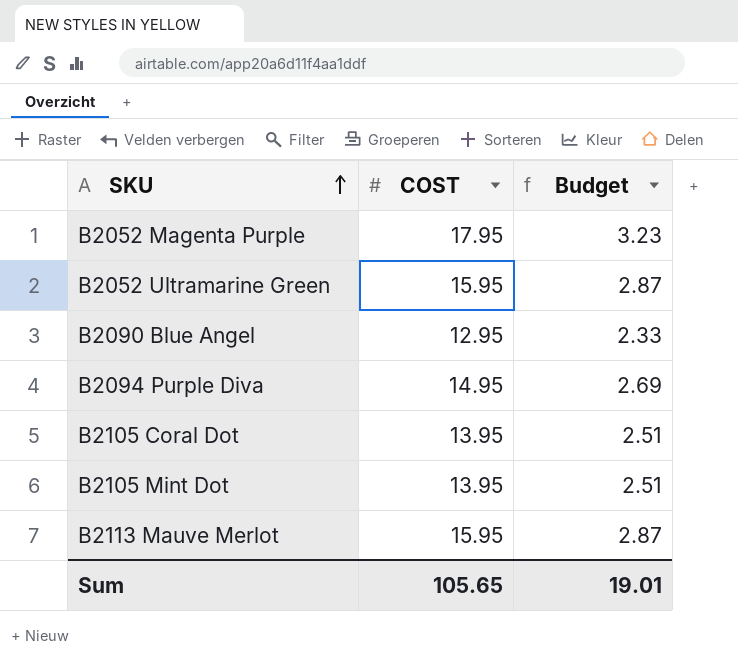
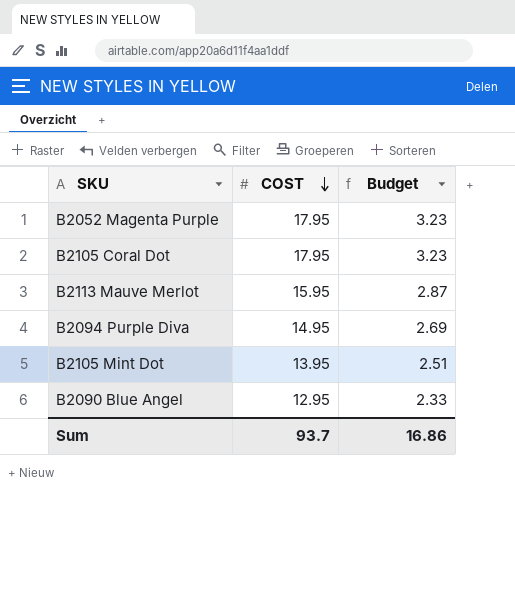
row order: SKU ascending -> COST descending
row B2052 Ultramarine Green: 15.95 | 2.87 -> none
B2105 Coral Dot | COST: 13.95 -> 17.95
B2105 Coral Dot | Budget: 2.51 -> 3.23
Sum | COST: 105.65 -> 93.7
Sum | Budget: 19.01 -> 16.86

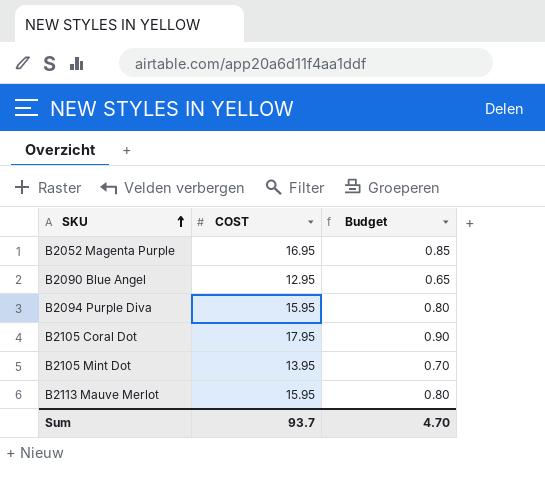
row order: COST descending -> SKU ascending
column Budget | formula: [COST] * 0.18 -> [COST] * 0.05
B2052 Magenta Purple | COST: 17.95 -> 16.95
B2094 Purple Diva | COST: 14.95 -> 15.95
Sum | Budget: 16.86 -> 4.70

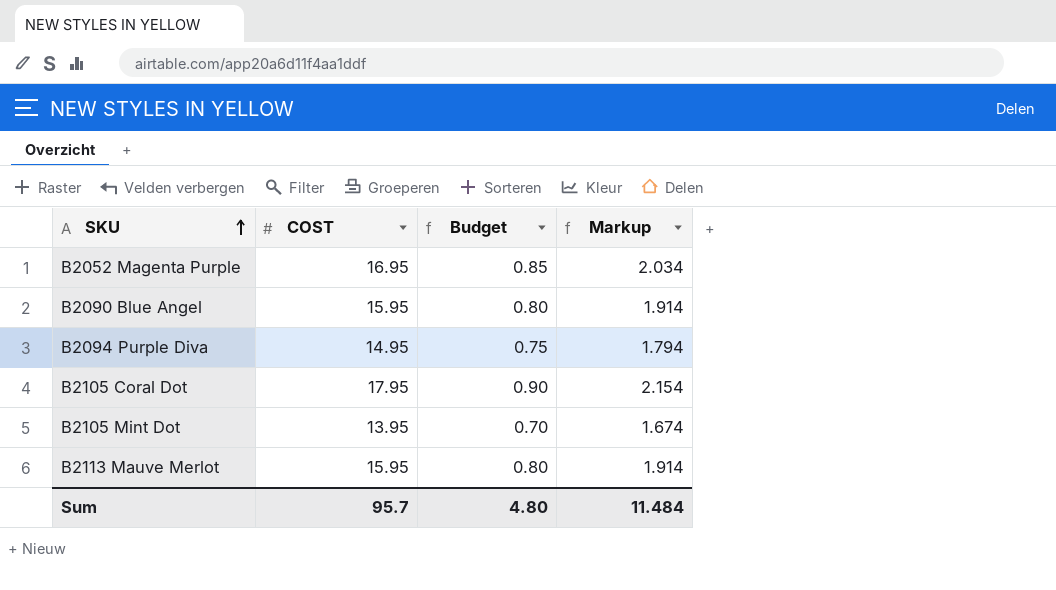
column Markup | formula: none -> [COST] * 0.12
B2090 Blue Angel | COST: 12.95 -> 15.95
B2090 Blue Angel | Budget: 0.65 -> 0.80
B2094 Purple Diva | COST: 15.95 -> 14.95
B2094 Purple Diva | Budget: 0.80 -> 0.75
Sum | COST: 93.7 -> 95.7
Sum | Budget: 4.70 -> 4.80

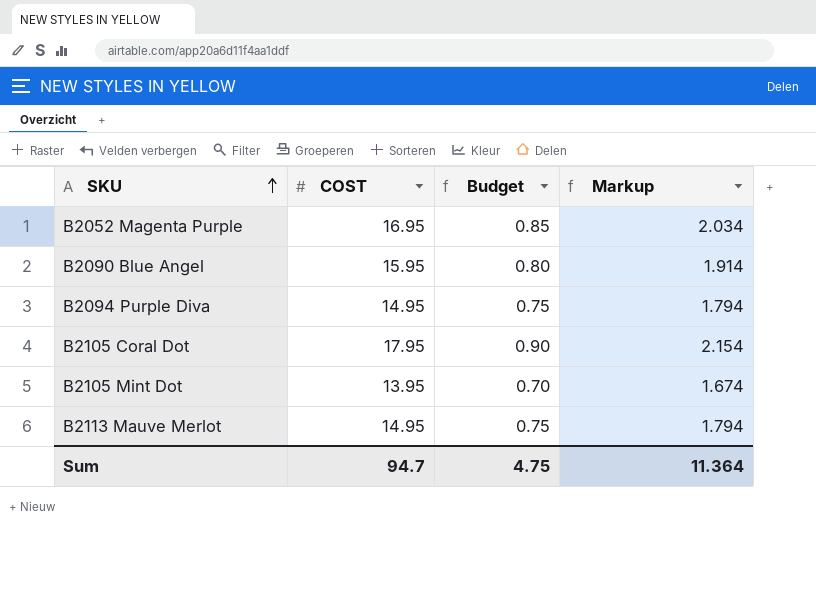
B2113 Mauve Merlot | COST: 15.95 -> 14.95
B2113 Mauve Merlot | Budget: 0.80 -> 0.75
B2113 Mauve Merlot | Markup: 1.914 -> 1.794
Sum | COST: 95.7 -> 94.7
Sum | Budget: 4.80 -> 4.75
Sum | Markup: 11.484 -> 11.364

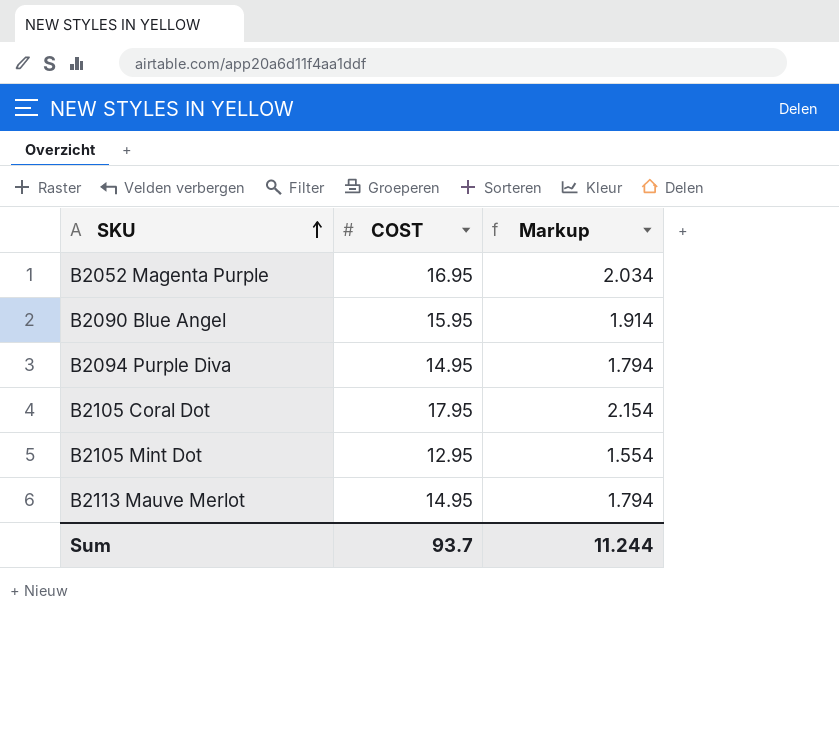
column Budget | formula: [COST] * 0.05 -> none
B2105 Mint Dot | COST: 13.95 -> 12.95
B2105 Mint Dot | Markup: 1.674 -> 1.554
Sum | COST: 94.7 -> 93.7
Sum | Markup: 11.364 -> 11.244

